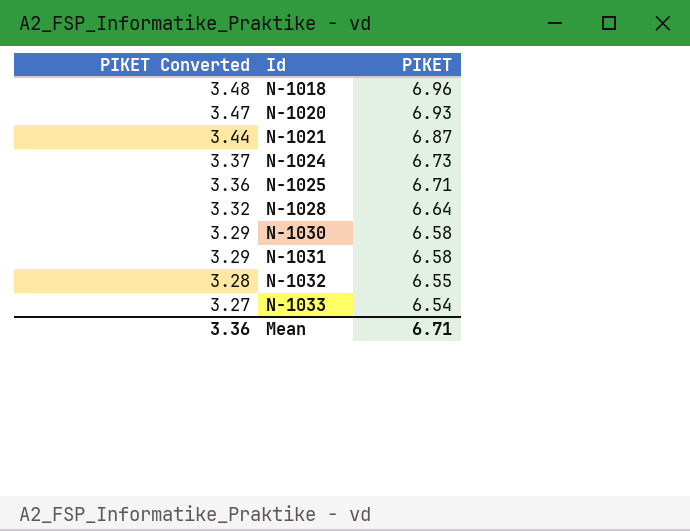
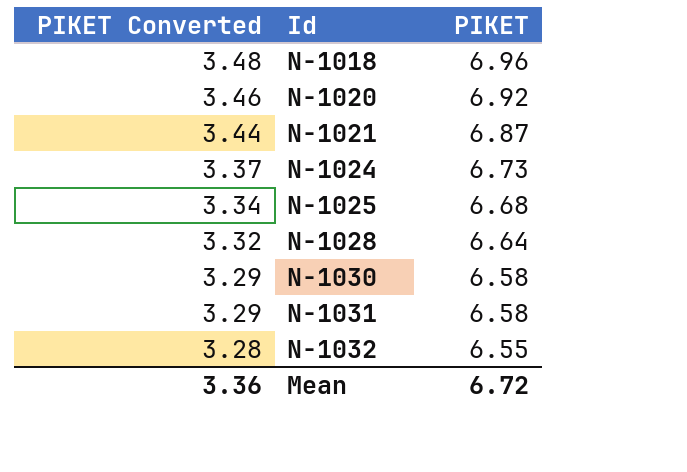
row N-1033: 3.27 | 6.54 -> none
N-1020 | PIKET Converted: 3.47 -> 3.46
N-1020 | PIKET: 6.93 -> 6.92
N-1025 | PIKET Converted: 3.36 -> 3.34
N-1025 | PIKET: 6.71 -> 6.68
Mean | PIKET: 6.71 -> 6.72

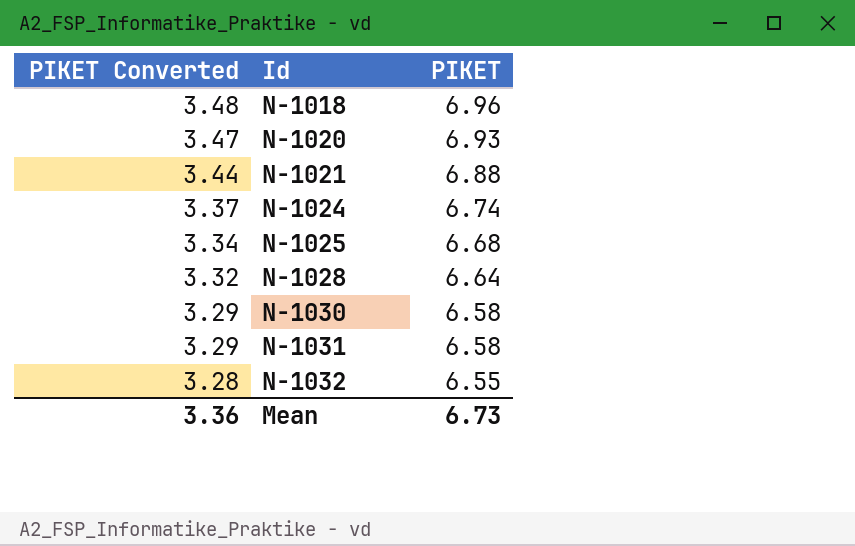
N-1020 | PIKET Converted: 3.46 -> 3.47
N-1020 | PIKET: 6.92 -> 6.93
N-1021 | PIKET: 6.87 -> 6.88
N-1024 | PIKET: 6.73 -> 6.74
Mean | PIKET: 6.72 -> 6.73

